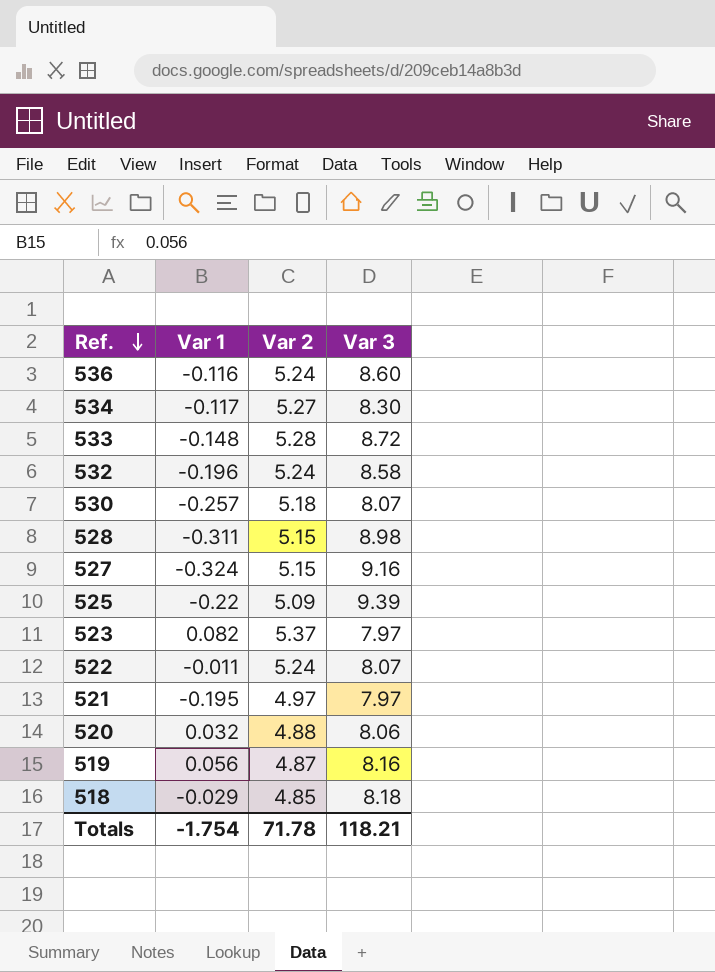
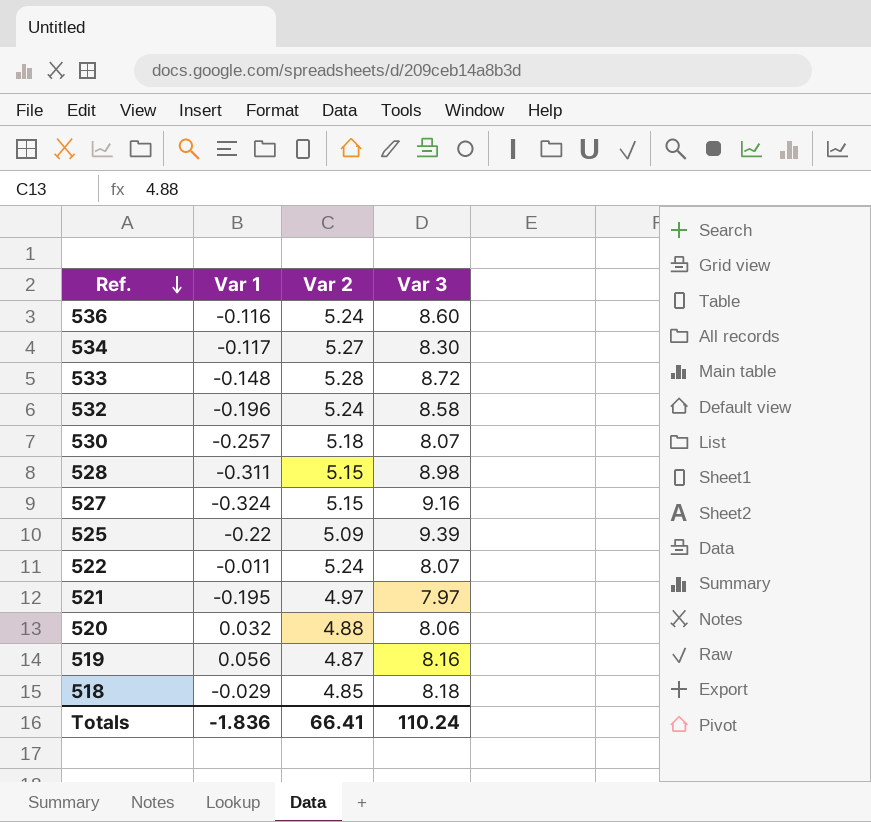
row 523: 0.082 | 5.37 | 7.97 -> none
Totals | Var 1: -1.754 -> -1.836
Totals | Var 2: 71.78 -> 66.41
Totals | Var 3: 118.21 -> 110.24

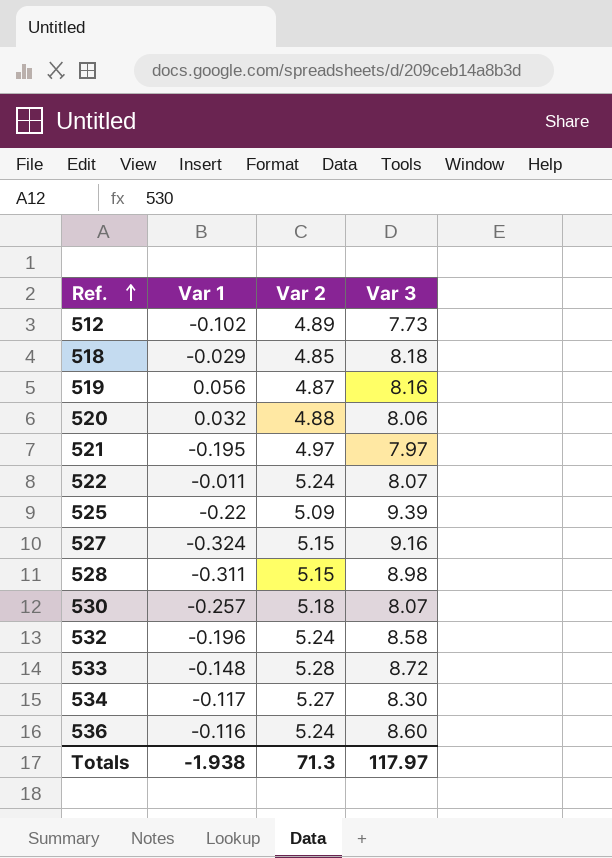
row order: Ref. descending -> Ref. ascending
row 512: none -> -0.102 | 4.89 | 7.73
Totals | Var 1: -1.836 -> -1.938
Totals | Var 2: 66.41 -> 71.3
Totals | Var 3: 110.24 -> 117.97

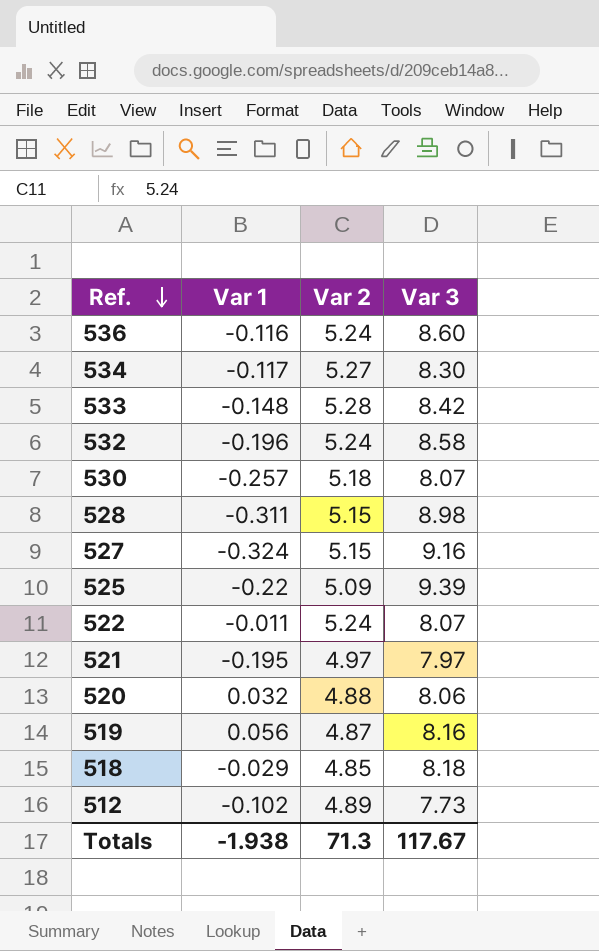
row order: Ref. ascending -> Ref. descending
533 | Var 3: 8.72 -> 8.42
Totals | Var 3: 117.97 -> 117.67

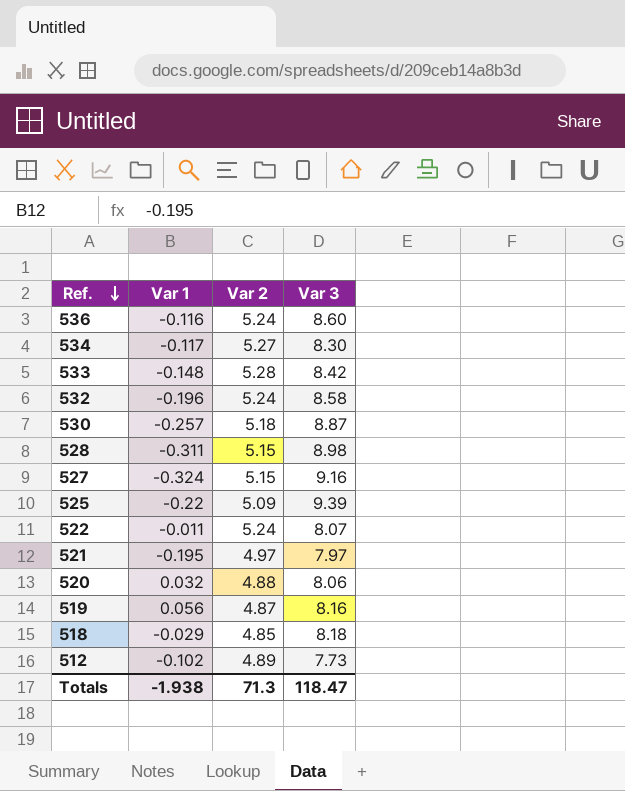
530 | Var 3: 8.07 -> 8.87
Totals | Var 3: 117.67 -> 118.47

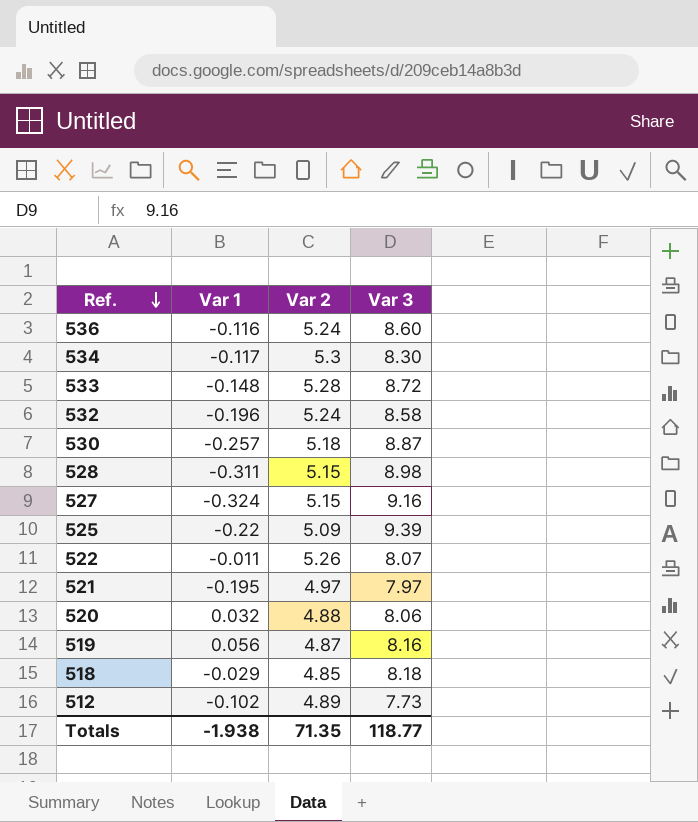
534 | Var 2: 5.27 -> 5.3
533 | Var 3: 8.42 -> 8.72
522 | Var 2: 5.24 -> 5.26
Totals | Var 2: 71.3 -> 71.35
Totals | Var 3: 118.47 -> 118.77

